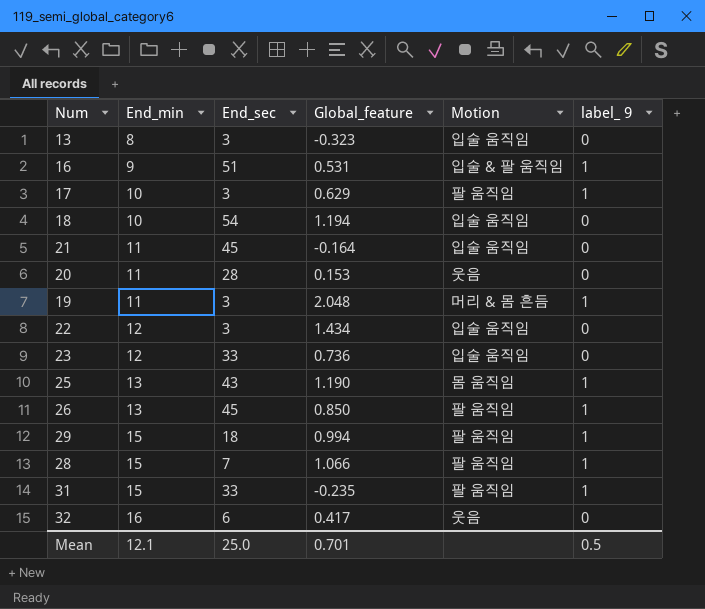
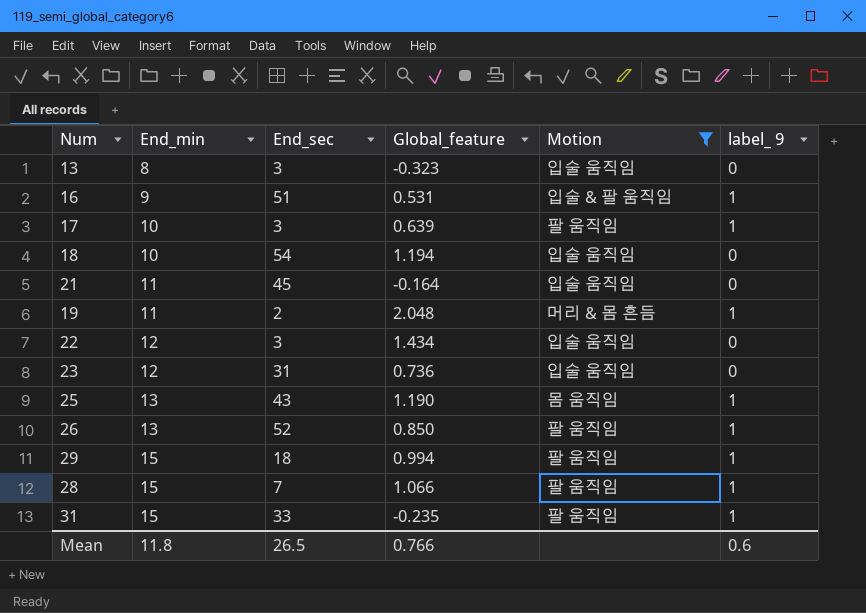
filter: none -> Motion != 웃음
17 | Global_feature: 0.629 -> 0.639
19 | End_sec: 3 -> 2
23 | End_sec: 33 -> 31
26 | End_sec: 45 -> 52
Mean | End_min: 12.1 -> 11.8
Mean | End_sec: 25.0 -> 26.5
Mean | Global_feature: 0.701 -> 0.766
Mean | label_ 9: 0.5 -> 0.6

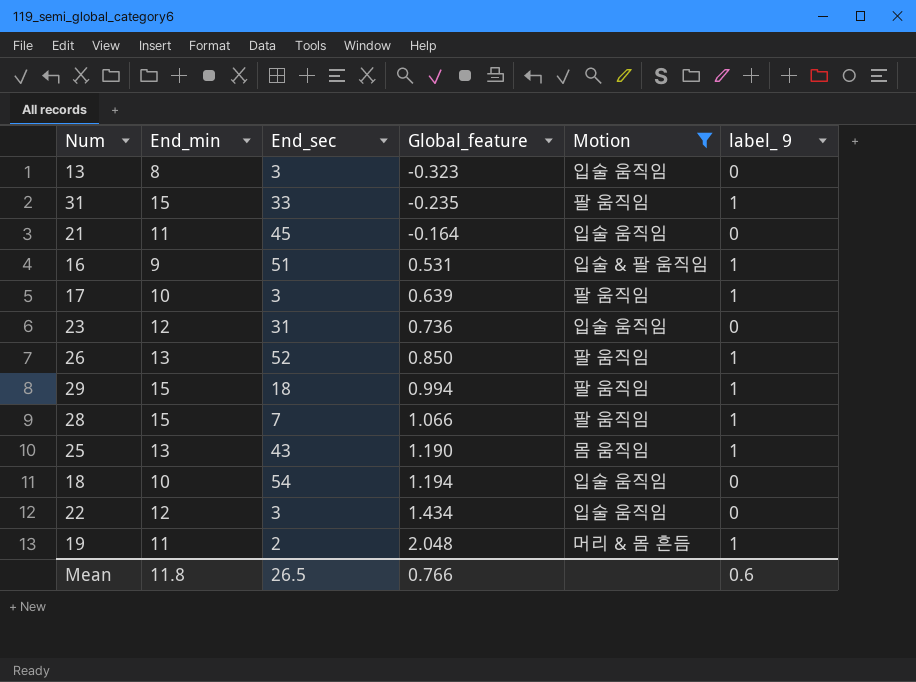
row order: End_min ascending -> Global_feature ascending

